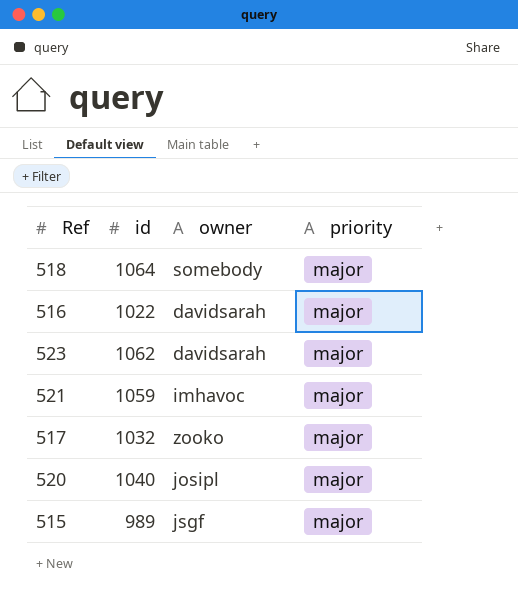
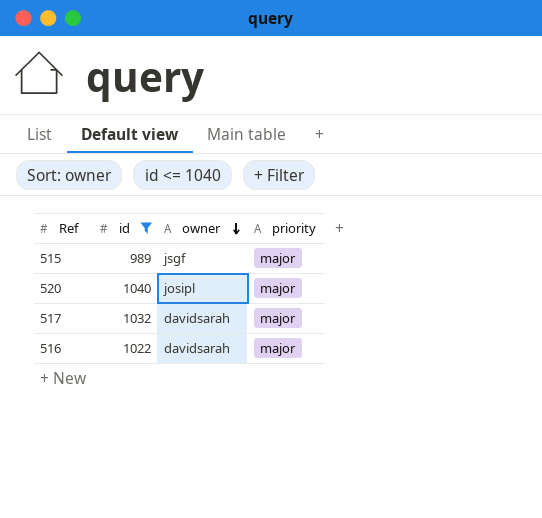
filter: none -> id <= 1040
row order: none -> owner descending
517 | owner: zooko -> davidsarah

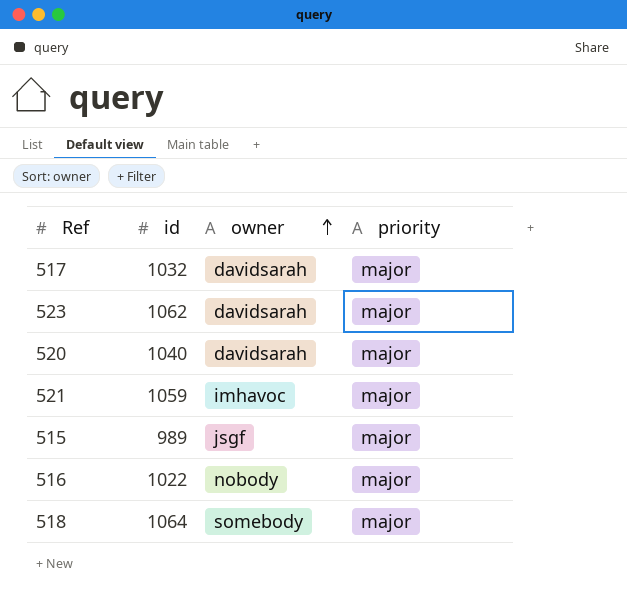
filter: id <= 1040 -> none
row order: owner descending -> owner ascending
520 | owner: josipl -> davidsarah
516 | owner: davidsarah -> nobody

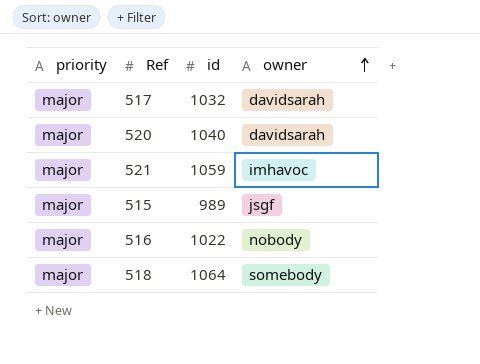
column priority | position: 4 -> 1
row 523: 1062 | davidsarah | major -> none

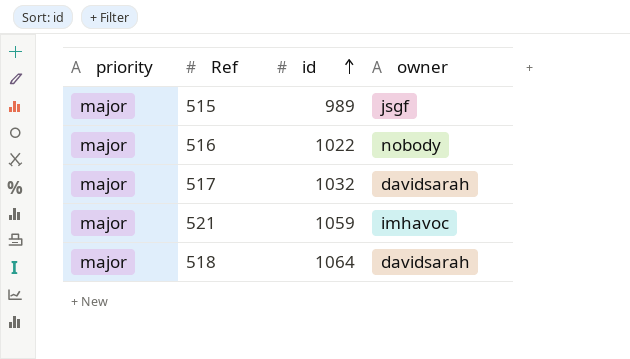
row order: owner ascending -> id ascending
row 520: major | 1040 | davidsarah -> none
518 | owner: somebody -> davidsarah

